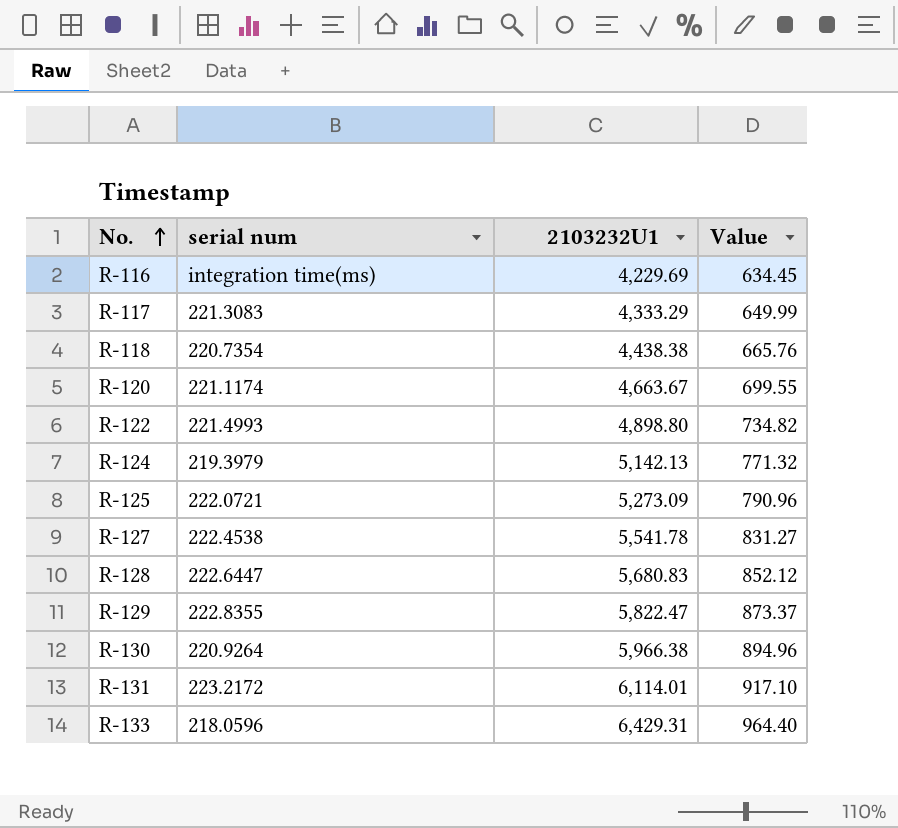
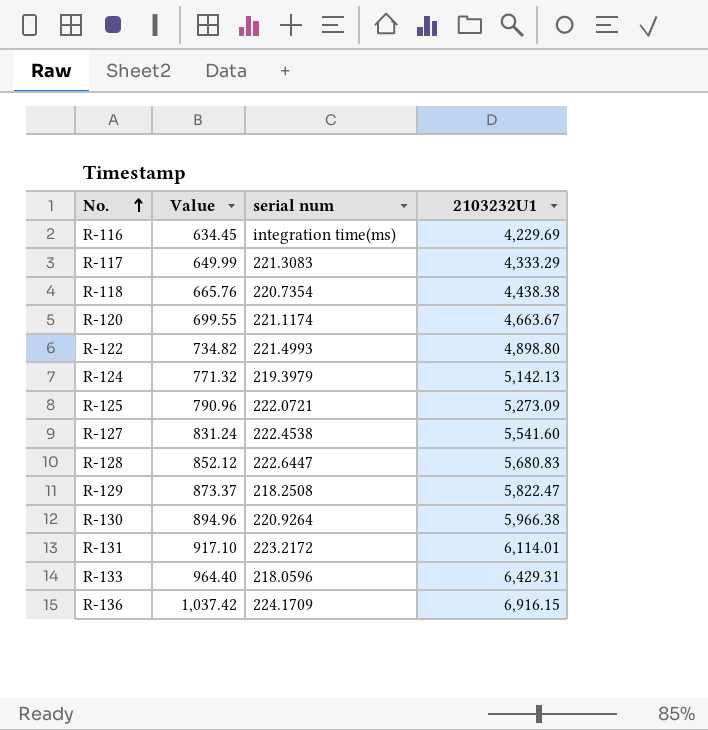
column Value | position: 4 -> 2
R-127 | Value: 831.27 -> 831.24
R-127 | 2103232U1: 5,541.78 -> 5,541.60
R-129 | serial num: 222.8355 -> 218.2508
row R-136: none -> 1,037.42 | 224.1709 | 6,916.15

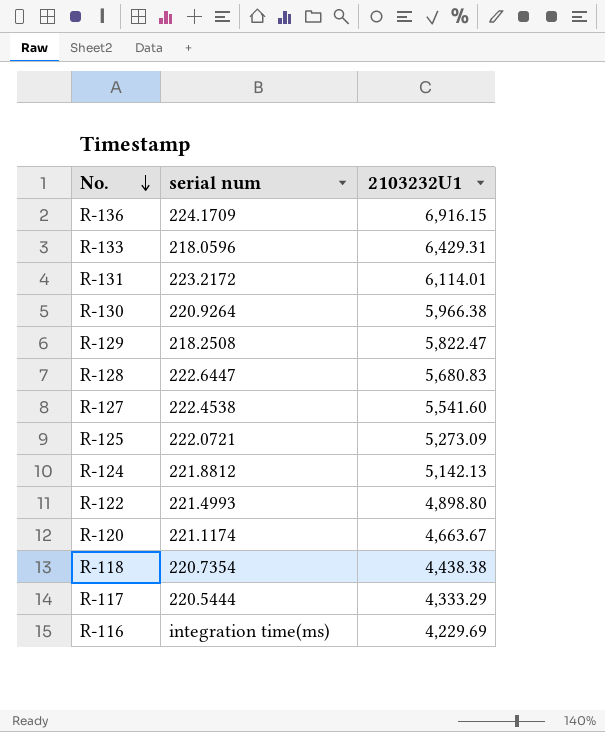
row order: No. ascending -> No. descending
column Value | formula: [2103232U1] * 0.15 -> none
R-124 | serial num: 219.3979 -> 221.8812
R-117 | serial num: 221.3083 -> 220.5444

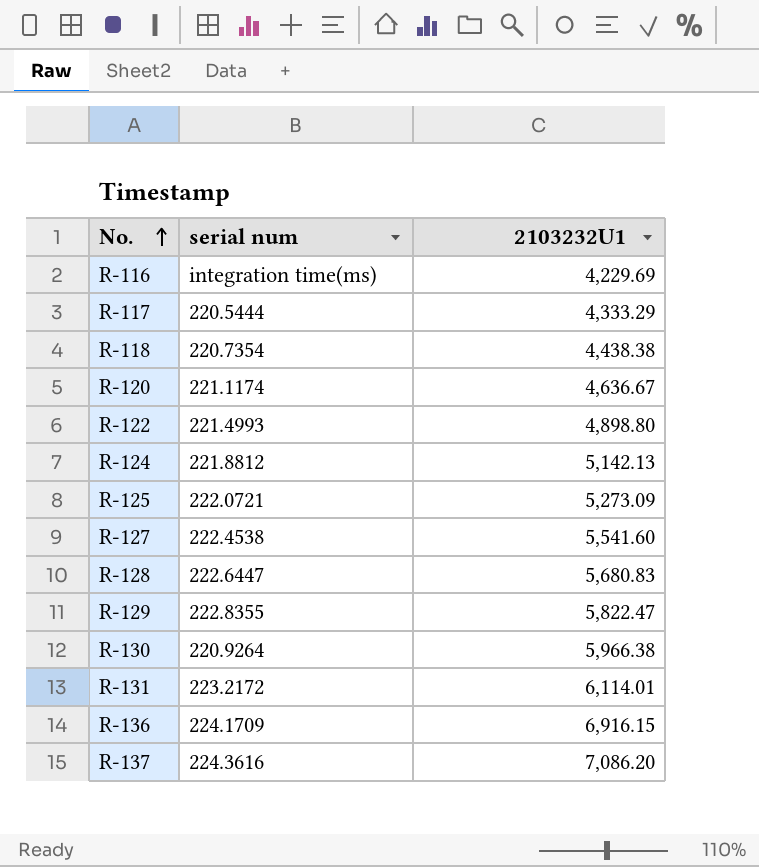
row order: No. descending -> No. ascending
row R-133: 218.0596 | 6,429.31 -> none
R-120 | 2103232U1: 4,663.67 -> 4,636.67
R-129 | serial num: 218.2508 -> 222.8355
row R-137: none -> 224.3616 | 7,086.20

